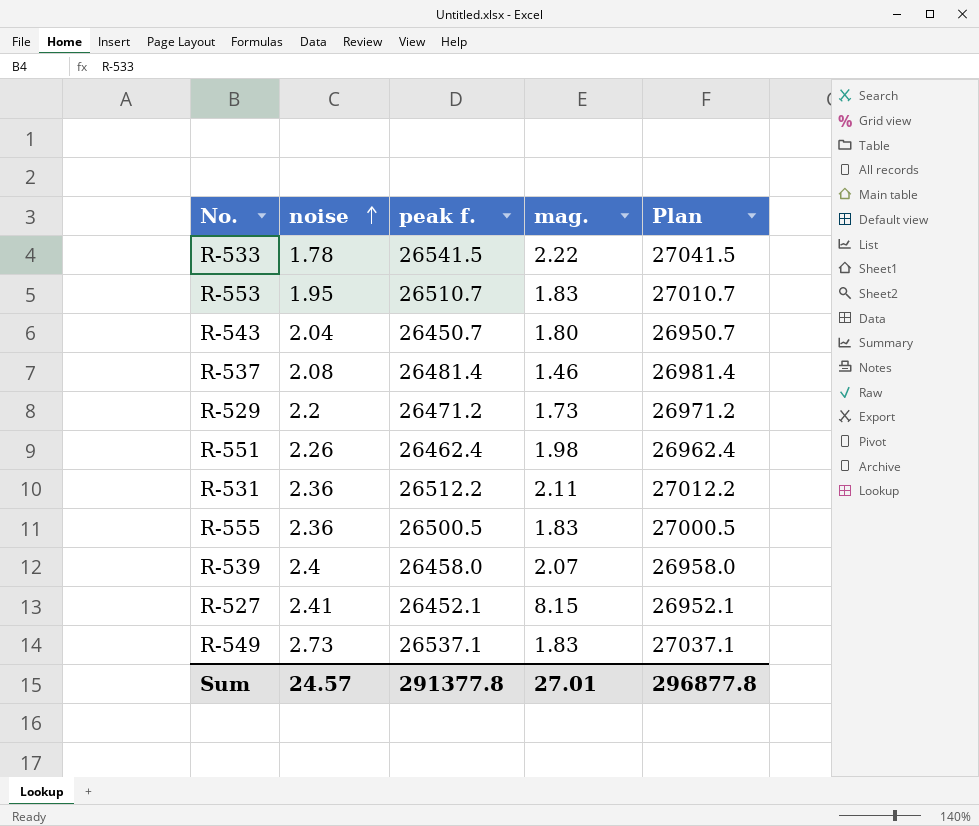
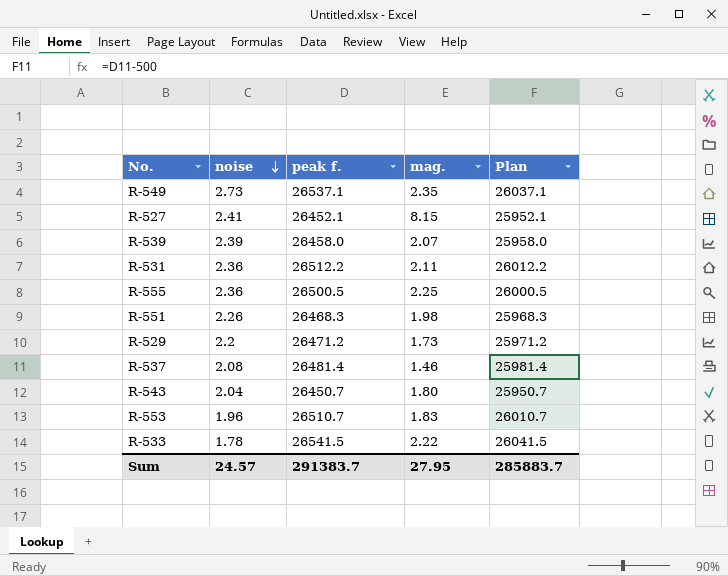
row order: noise ascending -> noise descending
column Plan | formula: [peak f.] + 500 -> [peak f.] - 500
R-549 | mag.: 1.83 -> 2.35
R-539 | noise: 2.4 -> 2.39
R-555 | mag.: 1.83 -> 2.25
R-551 | peak f.: 26462.4 -> 26468.3
R-553 | noise: 1.95 -> 1.96
Sum | peak f.: 291377.8 -> 291383.7
Sum | mag.: 27.01 -> 27.95
Sum | Plan: 296877.8 -> 285883.7

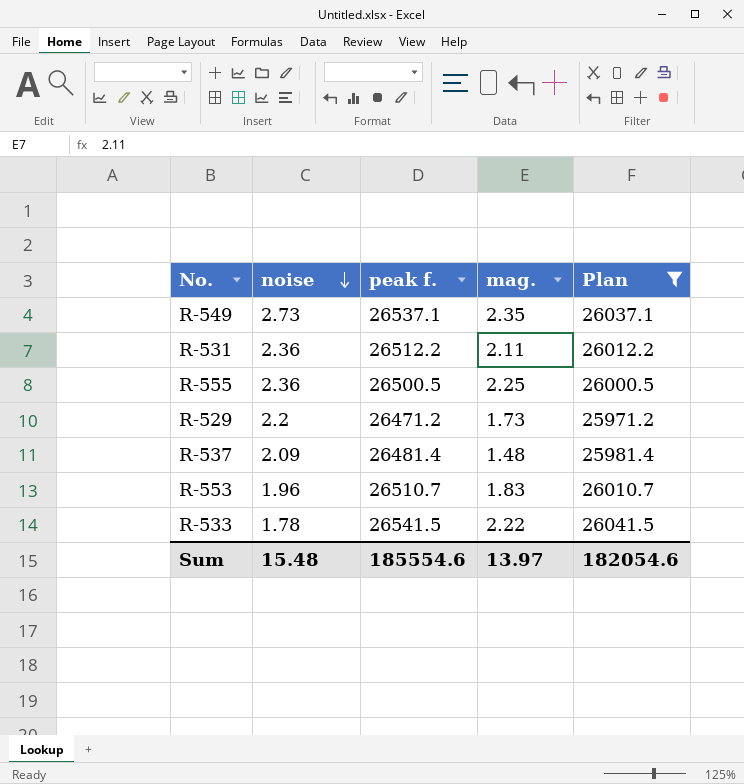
filter: none -> Plan >= 25971.2
R-537 | noise: 2.08 -> 2.09
R-537 | mag.: 1.46 -> 1.48
Sum | noise: 24.57 -> 15.48
Sum | peak f.: 291383.7 -> 185554.6
Sum | mag.: 27.95 -> 13.97
Sum | Plan: 285883.7 -> 182054.6

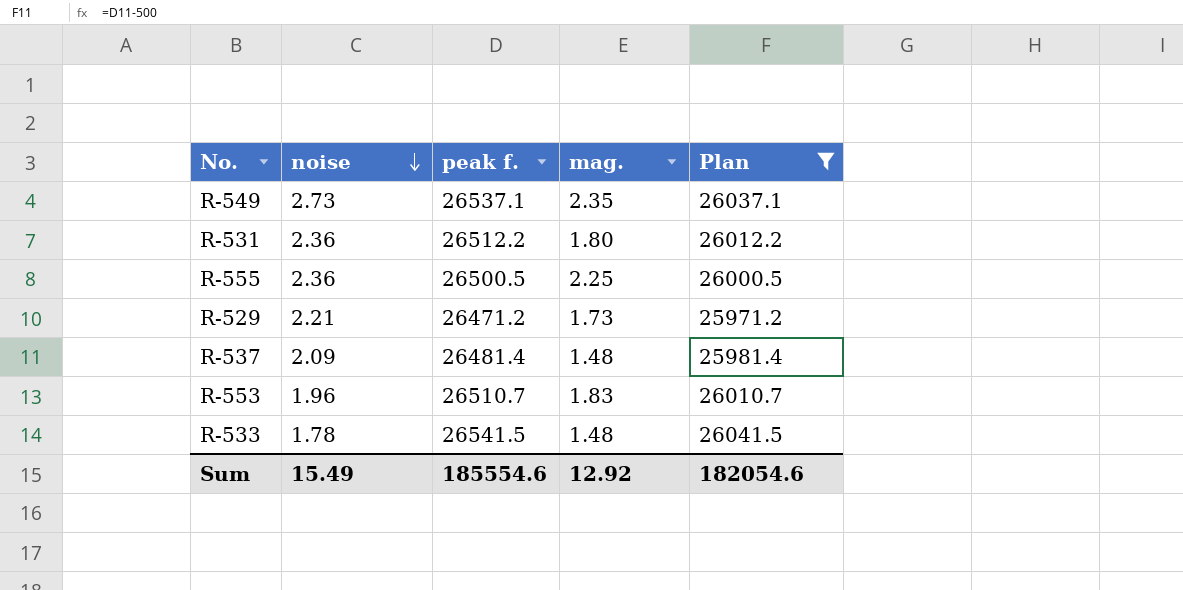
R-531 | mag.: 2.11 -> 1.80
R-529 | noise: 2.2 -> 2.21
R-533 | mag.: 2.22 -> 1.48
Sum | noise: 15.48 -> 15.49
Sum | mag.: 13.97 -> 12.92

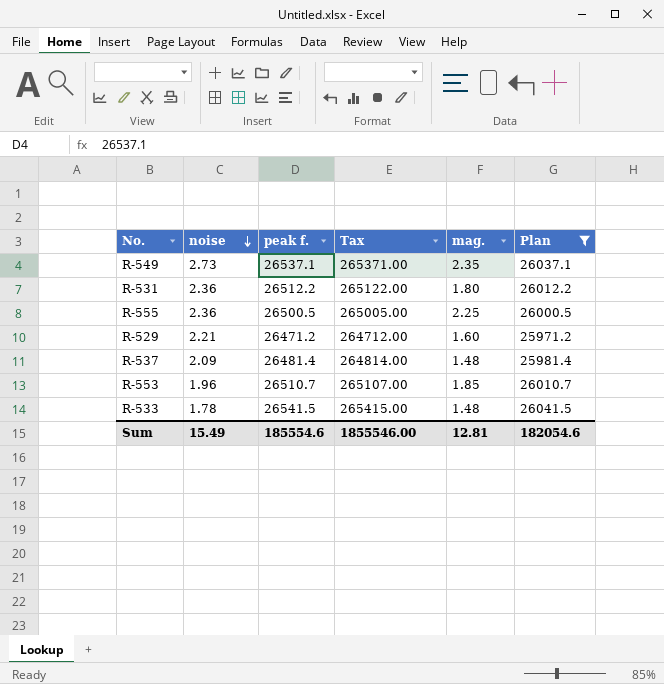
column Tax | formula: none -> [peak f.] * 10
R-529 | mag.: 1.73 -> 1.60
R-553 | mag.: 1.83 -> 1.85
Sum | mag.: 12.92 -> 12.81

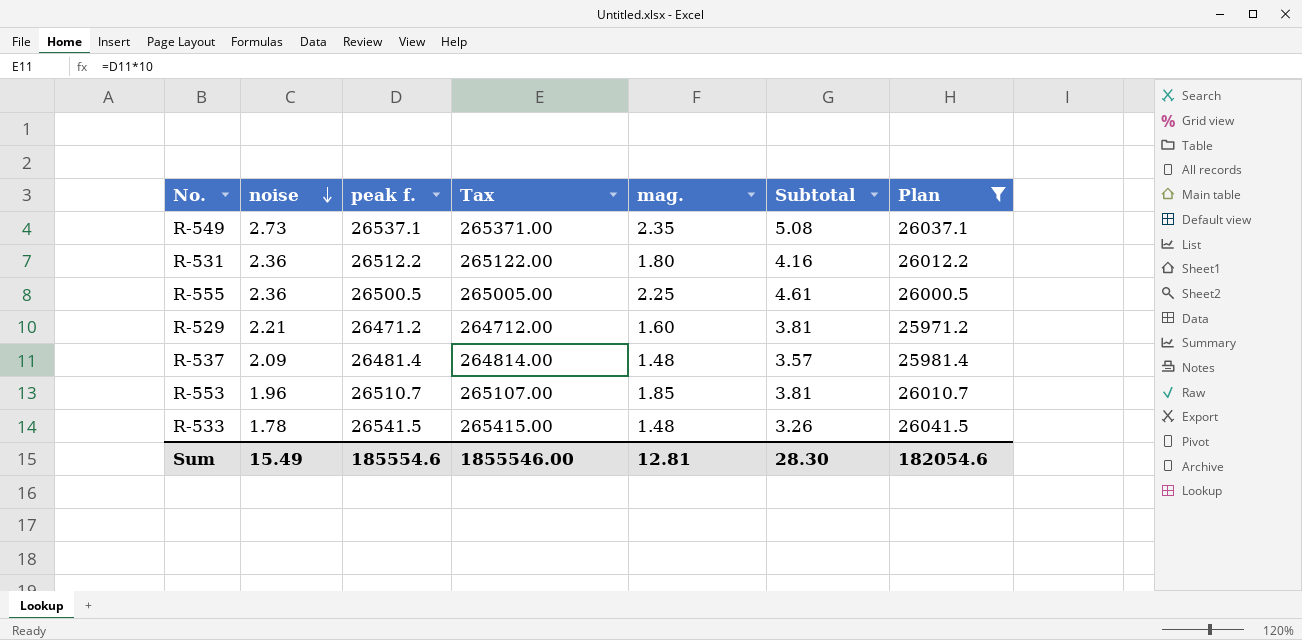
column Subtotal | formula: none -> [noise] + [mag.]

